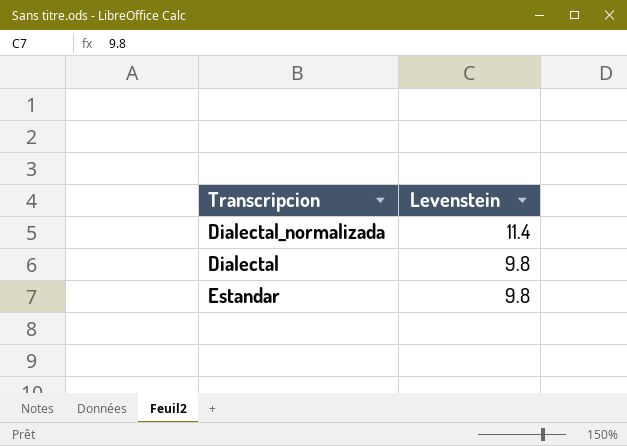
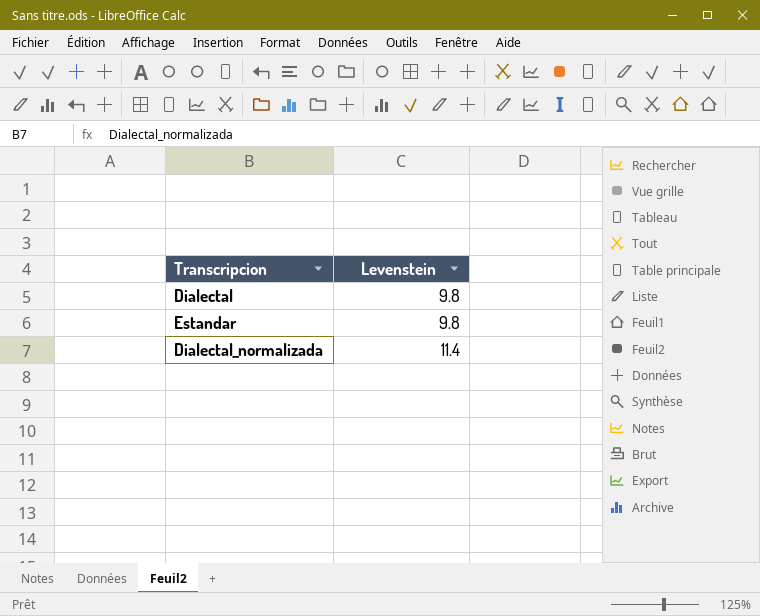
row order: Levenstein descending -> Levenstein ascending

